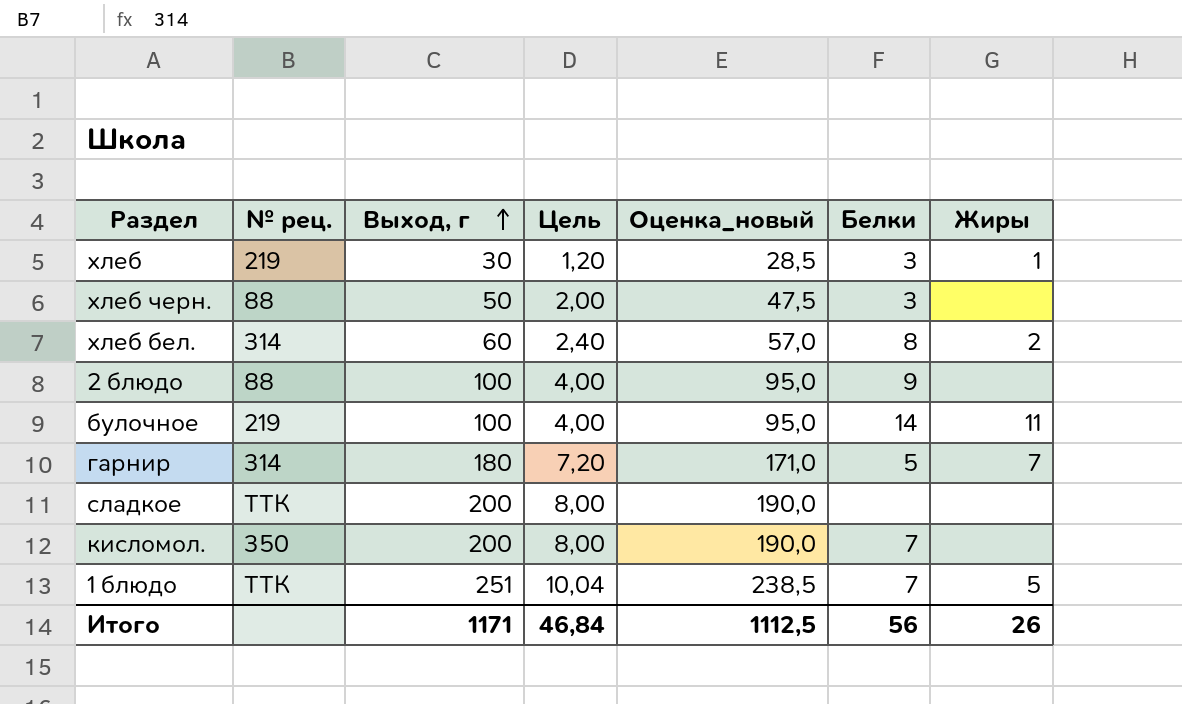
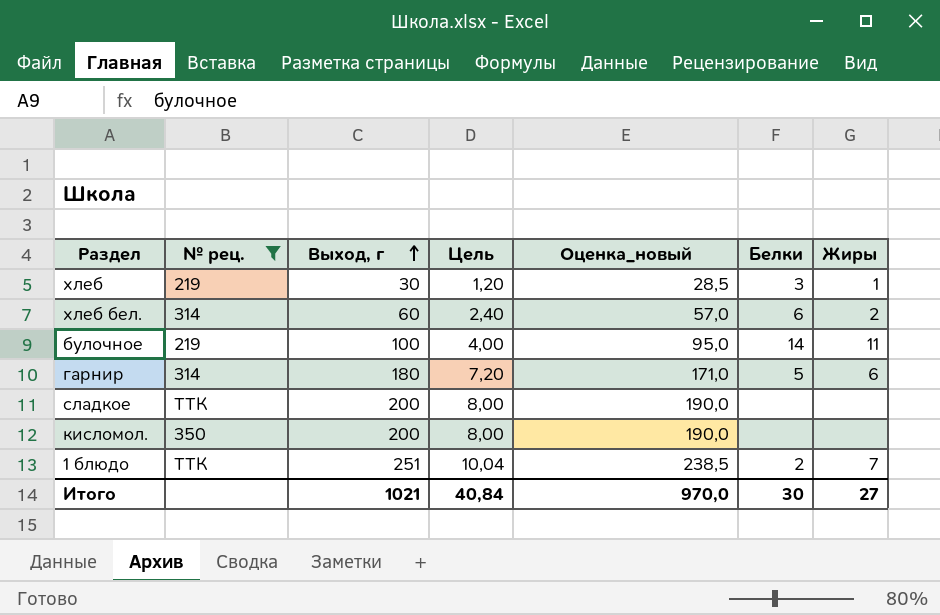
filter: none -> № рец. != 88
хлеб бел. | Белки: 8 -> 6
гарнир | Жиры: 7 -> 6
кисломол. | Белки: 7 -> none
1 блюдо | Белки: 7 -> 2
1 блюдо | Жиры: 5 -> 7
Итого | Выход, г: 1171 -> 1021
Итого | Цель: 46,84 -> 40,84
Итого | Оценка_новый: 1112,5 -> 970,0
Итого | Белки: 56 -> 30
Итого | Жиры: 26 -> 27

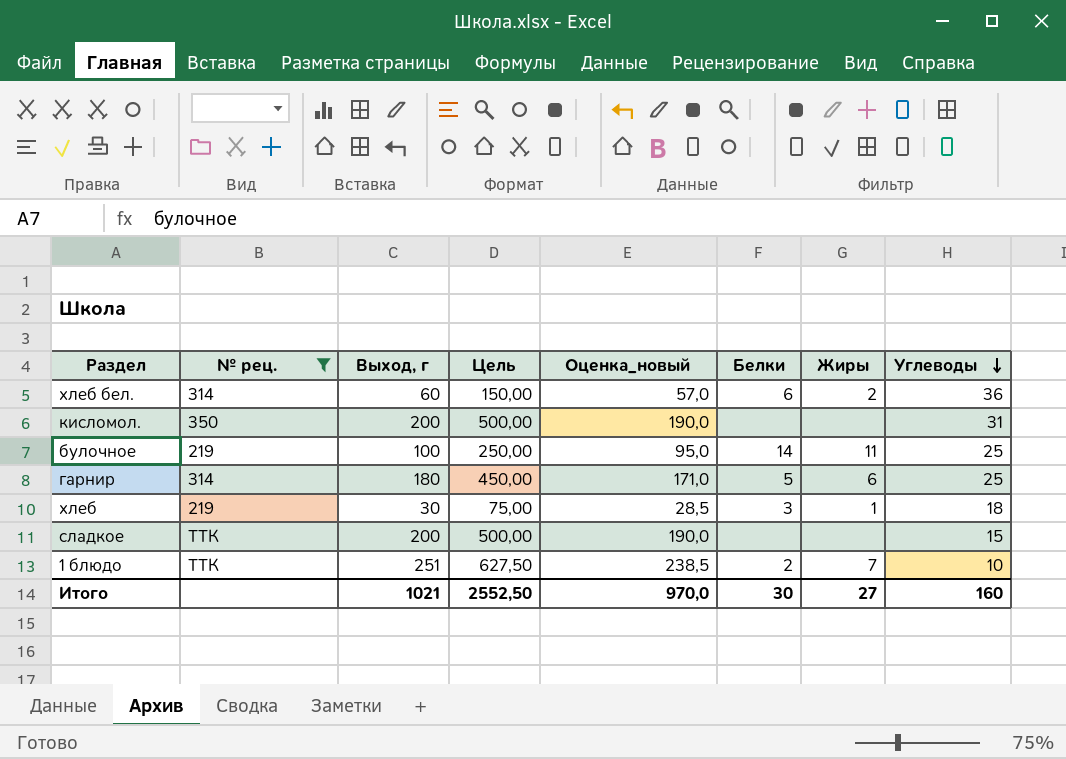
row order: Выход, г ascending -> Углеводы descending
column Цель | formula: [Выход, г] * 0,04 -> [Выход, г] * 2,5
column Углеводы | position: none -> 8
Итого | Цель: 40,84 -> 2552,50

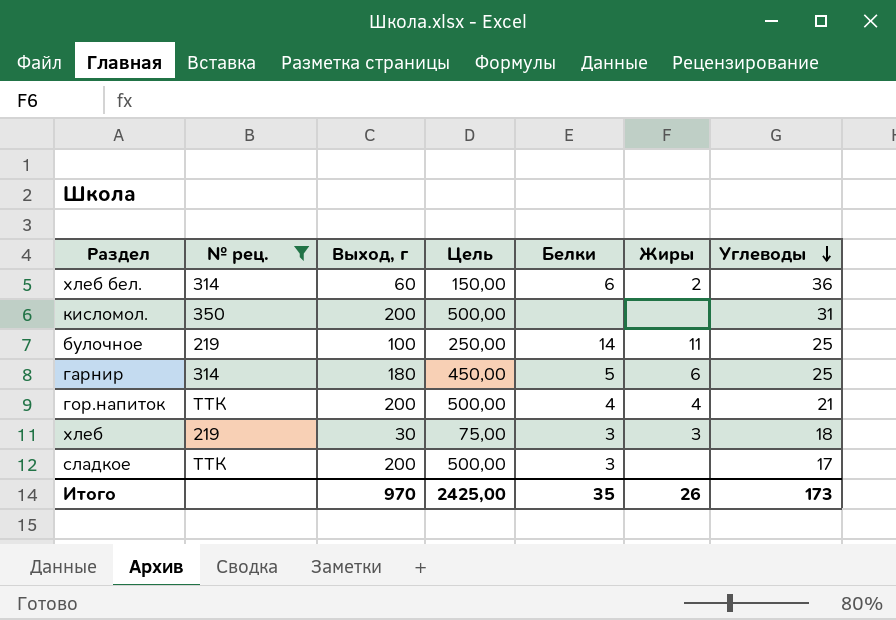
column Оценка_новый | formula: [Выход, г] * 0,95 -> none
row 1 блюдо: ТТК | 251 | 627,50 | 238,5 | 2 | 7 | 10 -> none
row гор.напиток: none -> ТТК | 200 | 500,00 | 4 | 4 | 21
хлеб | Жиры: 1 -> 3
сладкое | Белки: none -> 3
сладкое | Углеводы: 15 -> 17
Итого | Выход, г: 1021 -> 970
Итого | Цель: 2552,50 -> 2425,00
Итого | Белки: 30 -> 35
Итого | Жиры: 27 -> 26
Итого | Углеводы: 160 -> 173

